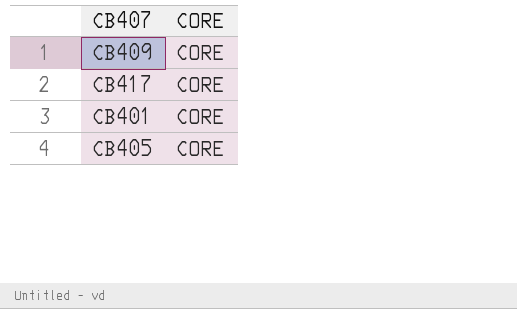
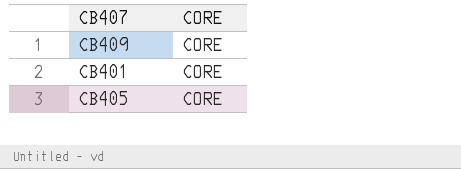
row CB417: CORE -> none

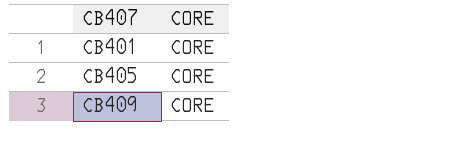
row order: none -> CB407 ascending

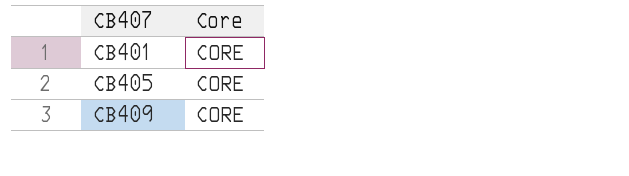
column name: CORE -> Core

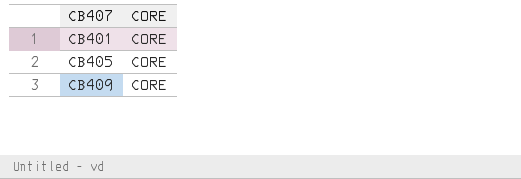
column name: Core -> CORE

